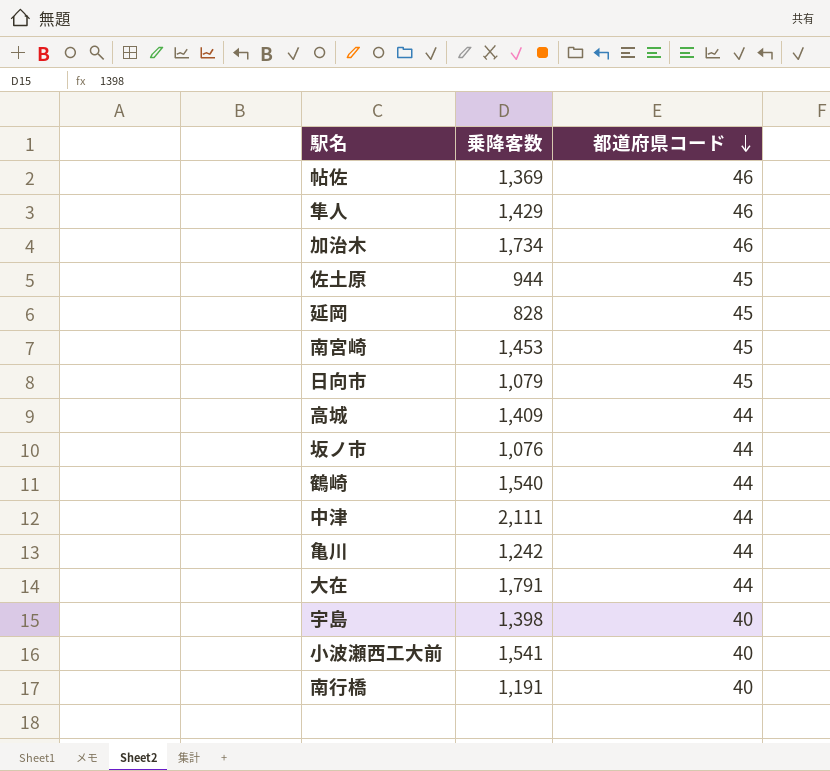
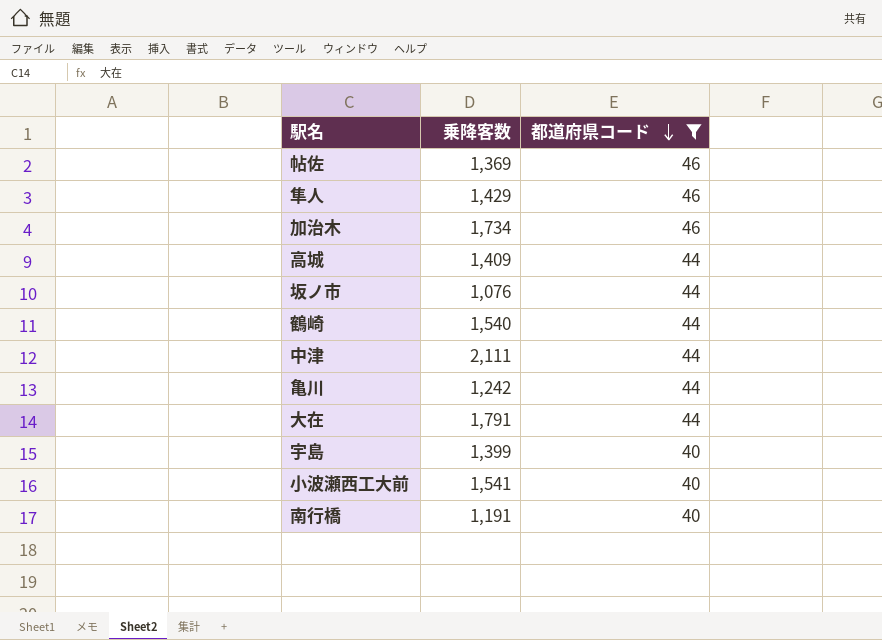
filter: none -> 都道府県コード != 45
宇島 | 乗降客数: 1,398 -> 1,399

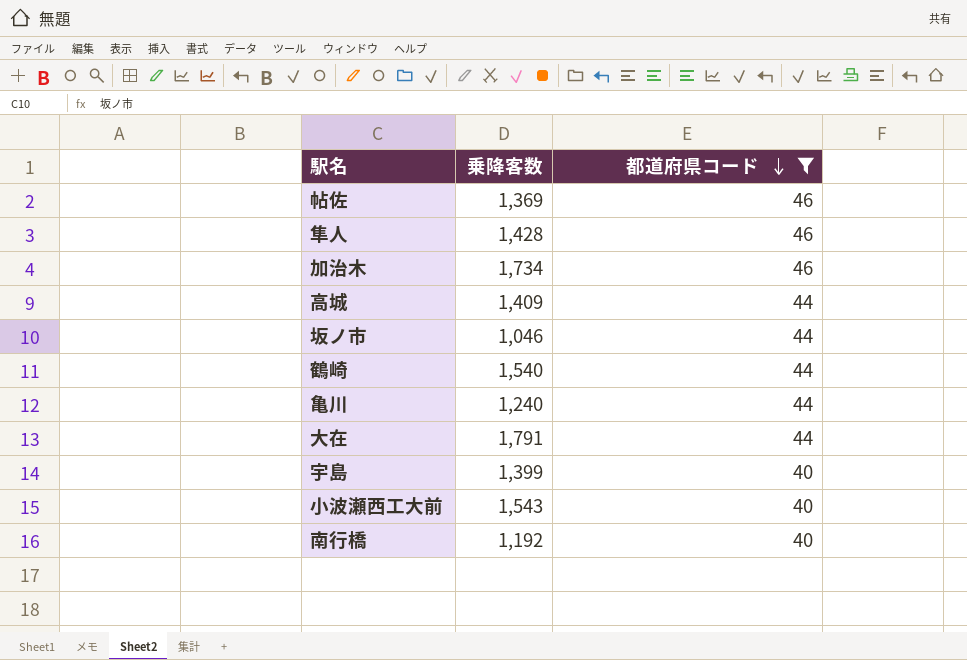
row 中津: 2,111 | 44 -> none
隼人 | 乗降客数: 1,429 -> 1,428
坂ノ市 | 乗降客数: 1,076 -> 1,046
亀川 | 乗降客数: 1,242 -> 1,240
小波瀬西工大前 | 乗降客数: 1,541 -> 1,543
南行橋 | 乗降客数: 1,191 -> 1,192

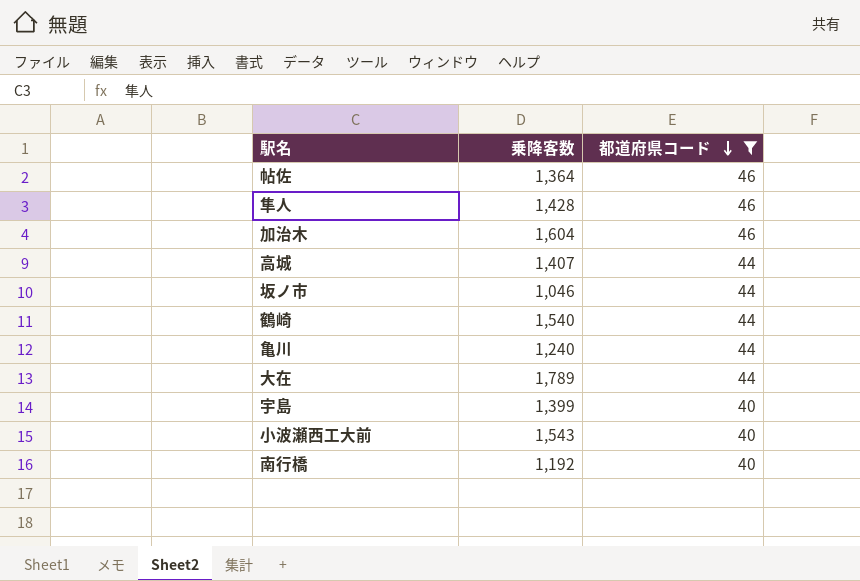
帖佐 | 乗降客数: 1,369 -> 1,364
加治木 | 乗降客数: 1,734 -> 1,604
高城 | 乗降客数: 1,409 -> 1,407
大在 | 乗降客数: 1,791 -> 1,789

